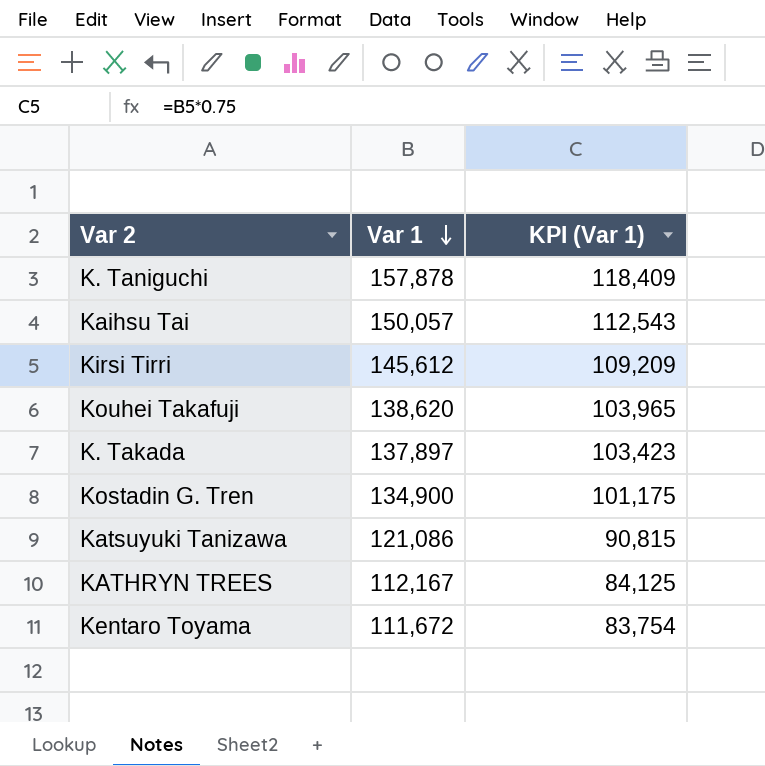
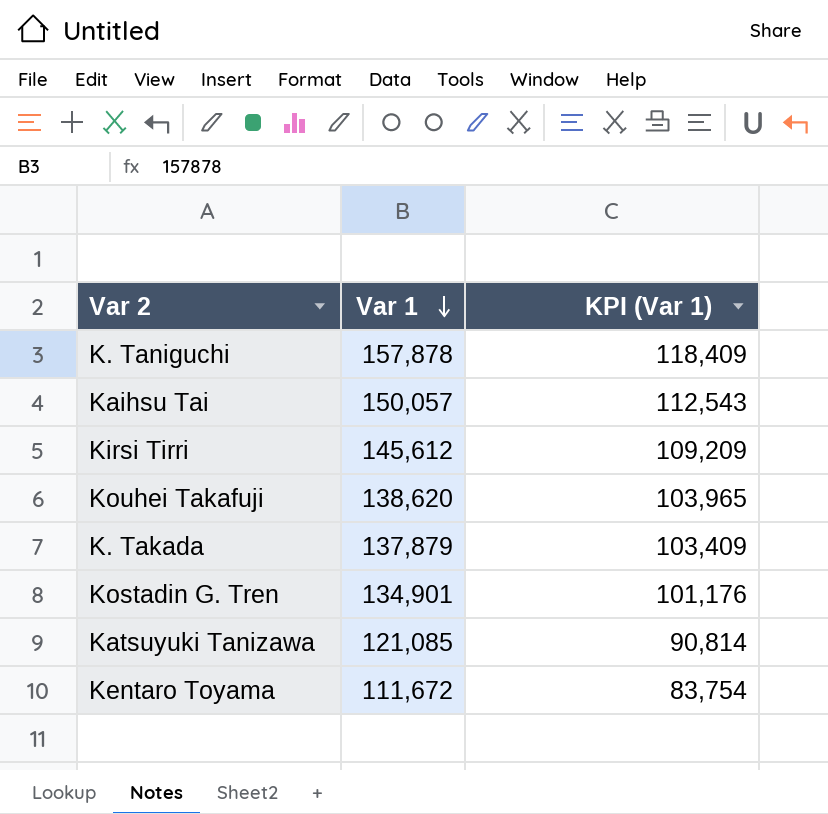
row KATHRYN TREES: 112,167 | 84,125 -> none
K. Takada | Var 1: 137,897 -> 137,879
K. Takada | KPI (Var 1): 103,423 -> 103,409
Kostadin G. Tren | Var 1: 134,900 -> 134,901
Kostadin G. Tren | KPI (Var 1): 101,175 -> 101,176
Katsuyuki Tanizawa | Var 1: 121,086 -> 121,085
Katsuyuki Tanizawa | KPI (Var 1): 90,815 -> 90,814

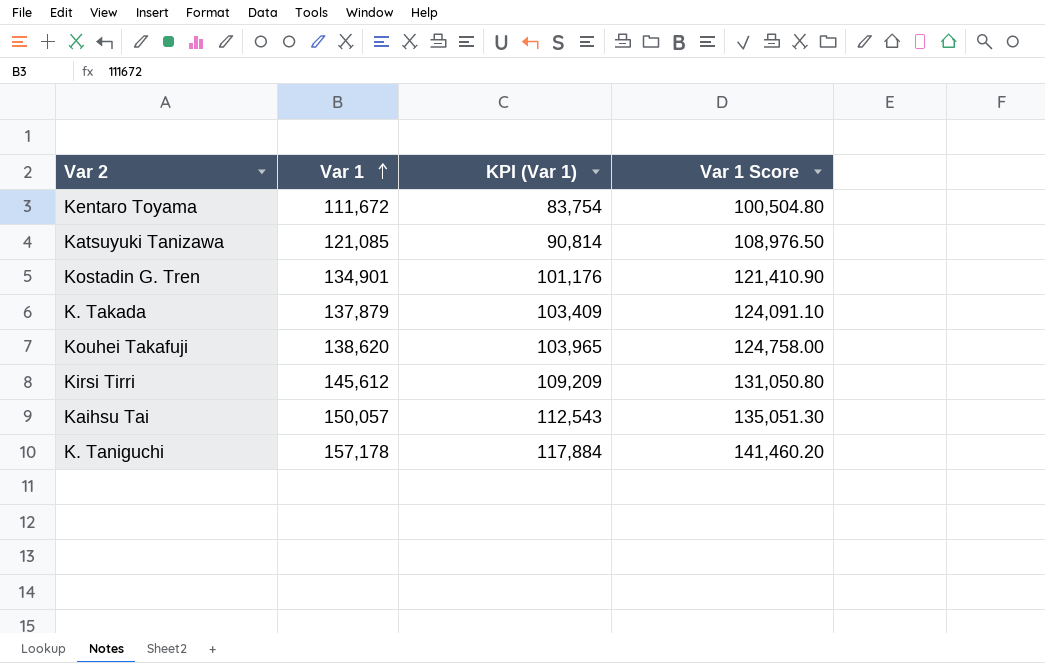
row order: Var 1 descending -> Var 1 ascending
column Var 1 Score | formula: none -> [Var 1] * 0.9
K. Taniguchi | Var 1: 157,878 -> 157,178
K. Taniguchi | KPI (Var 1): 118,409 -> 117,884

